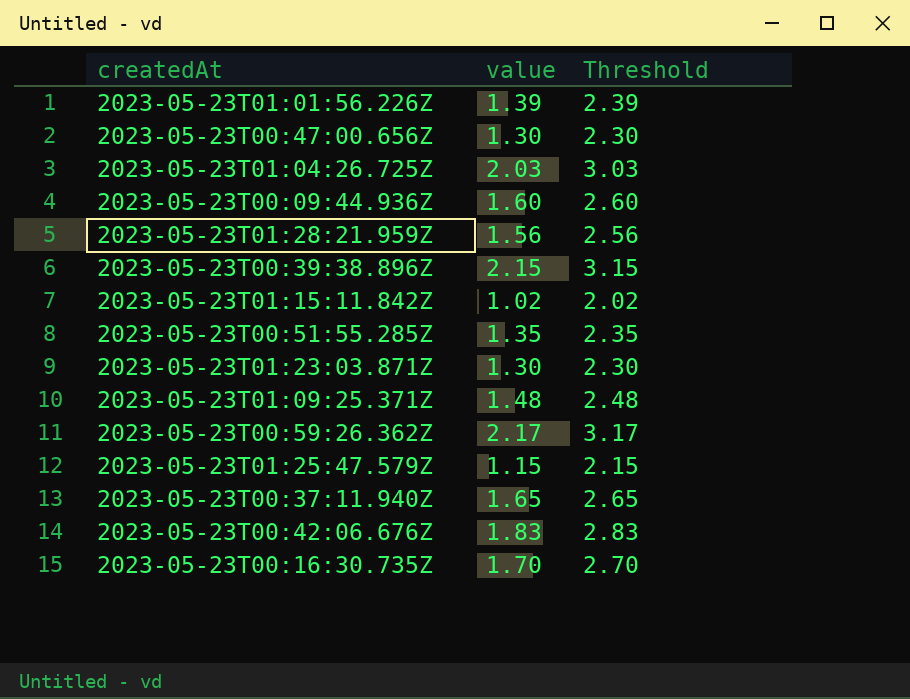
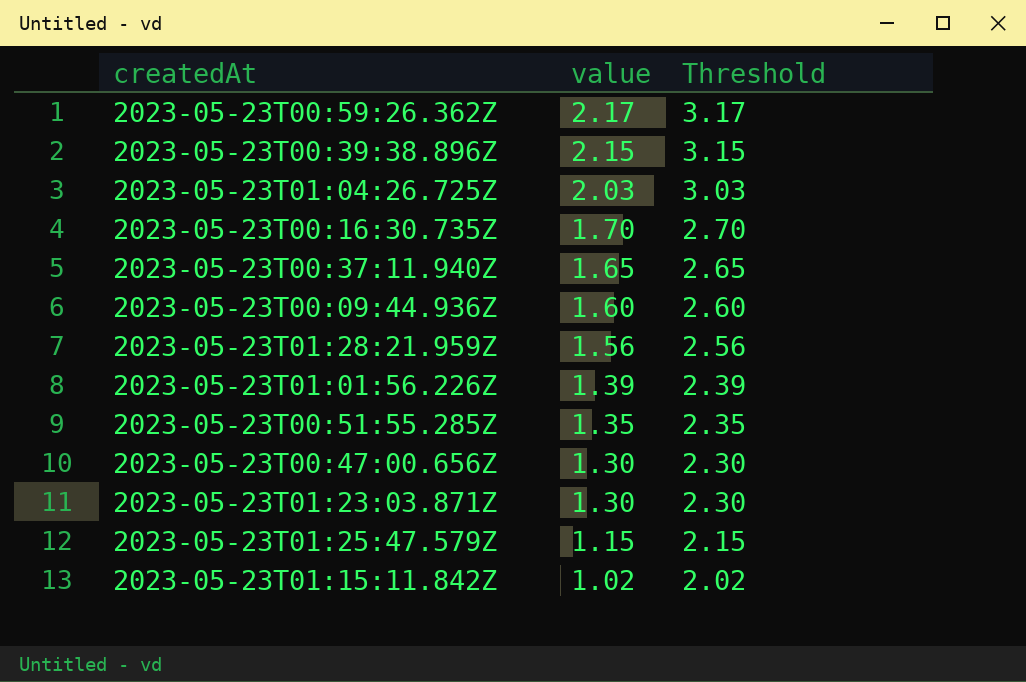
row order: none -> value descending
row 2023-05-23T01:09:25.371Z: 1.48 | 2.48 -> none
row 2023-05-23T00:42:06.676Z: 1.83 | 2.83 -> none

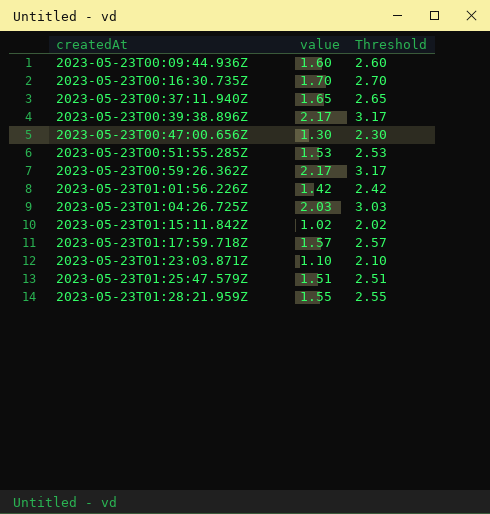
row order: value descending -> createdAt ascending
2023-05-23T00:39:38.896Z | value: 2.15 -> 2.17
2023-05-23T00:39:38.896Z | Threshold: 3.15 -> 3.17
2023-05-23T00:51:55.285Z | value: 1.35 -> 1.53
2023-05-23T00:51:55.285Z | Threshold: 2.35 -> 2.53
2023-05-23T01:01:56.226Z | value: 1.39 -> 1.42
2023-05-23T01:01:56.226Z | Threshold: 2.39 -> 2.42
row 2023-05-23T01:17:59.718Z: none -> 1.57 | 2.57
2023-05-23T01:23:03.871Z | value: 1.30 -> 1.10
2023-05-23T01:23:03.871Z | Threshold: 2.30 -> 2.10
2023-05-23T01:25:47.579Z | value: 1.15 -> 1.51
2023-05-23T01:25:47.579Z | Threshold: 2.15 -> 2.51
2023-05-23T01:28:21.959Z | value: 1.56 -> 1.55
2023-05-23T01:28:21.959Z | Threshold: 2.56 -> 2.55

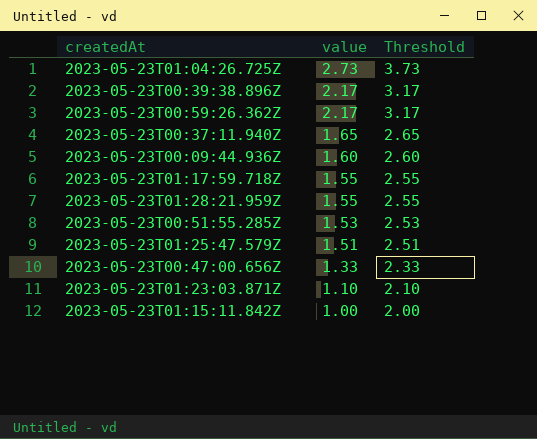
row order: createdAt ascending -> value descending
row 2023-05-23T00:16:30.735Z: 1.70 | 2.70 -> none
row 2023-05-23T01:01:56.226Z: 1.42 | 2.42 -> none
2023-05-23T01:04:26.725Z | value: 2.03 -> 2.73
2023-05-23T01:04:26.725Z | Threshold: 3.03 -> 3.73
2023-05-23T01:17:59.718Z | value: 1.57 -> 1.55
2023-05-23T01:17:59.718Z | Threshold: 2.57 -> 2.55
2023-05-23T00:47:00.656Z | value: 1.30 -> 1.33
2023-05-23T00:47:00.656Z | Threshold: 2.30 -> 2.33
2023-05-23T01:15:11.842Z | value: 1.02 -> 1.00
2023-05-23T01:15:11.842Z | Threshold: 2.02 -> 2.00

